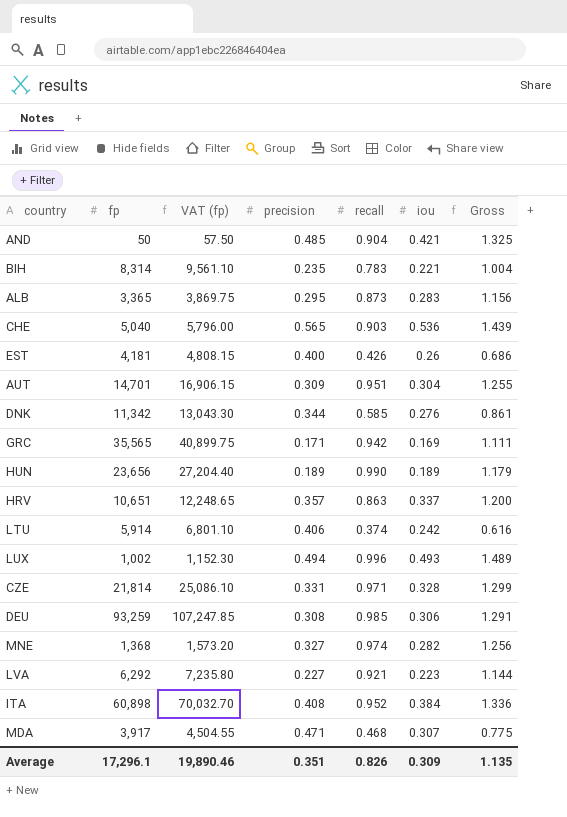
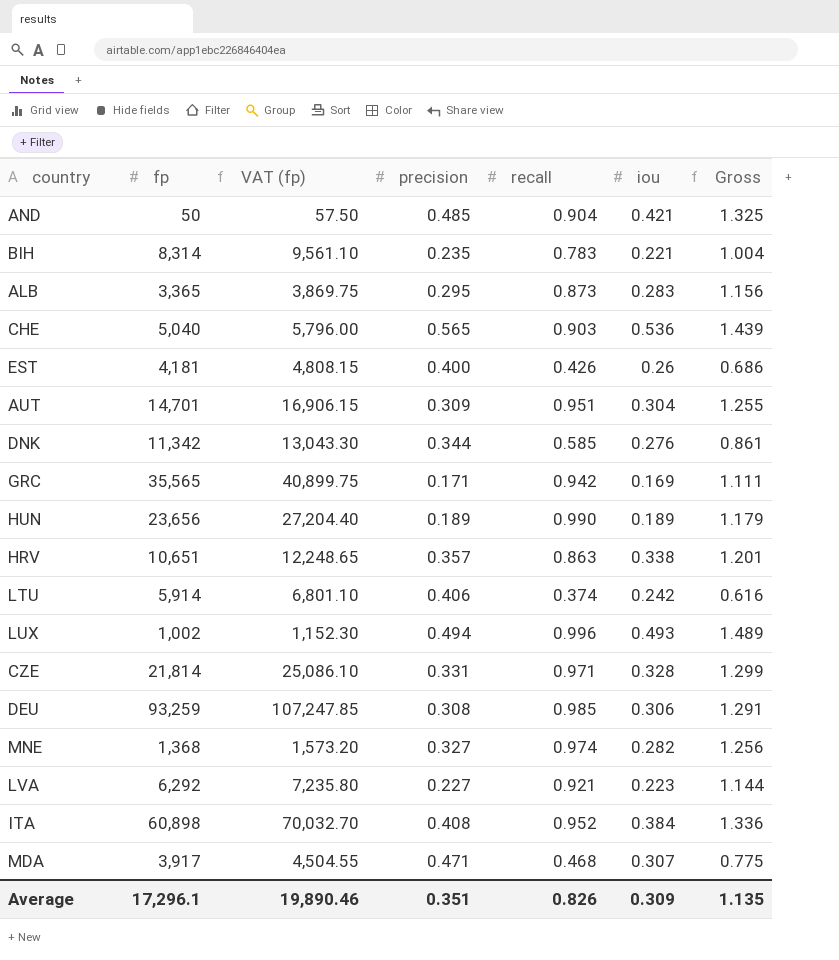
HRV | iou: 0.337 -> 0.338
HRV | Gross: 1.200 -> 1.201

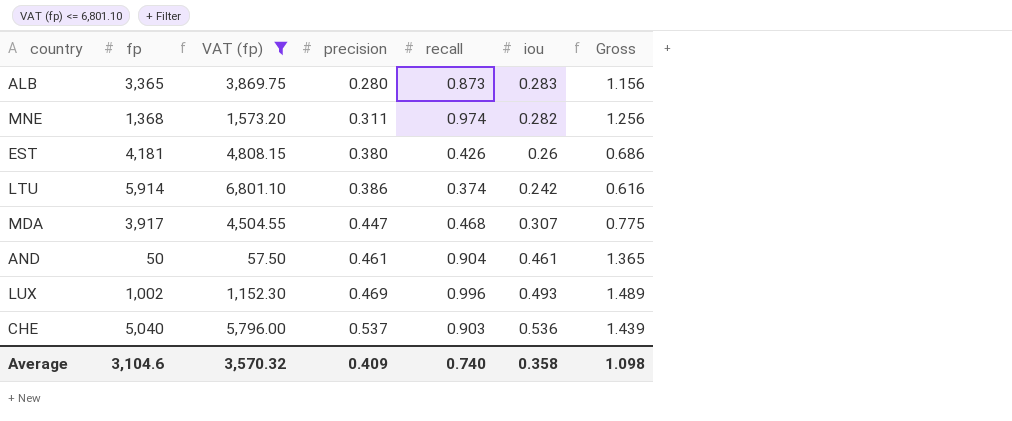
filter: none -> VAT (fp) <= 6,801.10
row order: none -> precision ascending
ALB | precision: 0.295 -> 0.280
MNE | precision: 0.327 -> 0.311
EST | precision: 0.400 -> 0.380
LTU | precision: 0.406 -> 0.386
MDA | precision: 0.471 -> 0.447
AND | precision: 0.485 -> 0.461
AND | iou: 0.421 -> 0.461
AND | Gross: 1.325 -> 1.365
LUX | precision: 0.494 -> 0.469
CHE | precision: 0.565 -> 0.537
Average | fp: 17,296.1 -> 3,104.6
Average | VAT (fp): 19,890.46 -> 3,570.32
Average | precision: 0.351 -> 0.409
Average | recall: 0.826 -> 0.740
Average | iou: 0.309 -> 0.358
Average | Gross: 1.135 -> 1.098

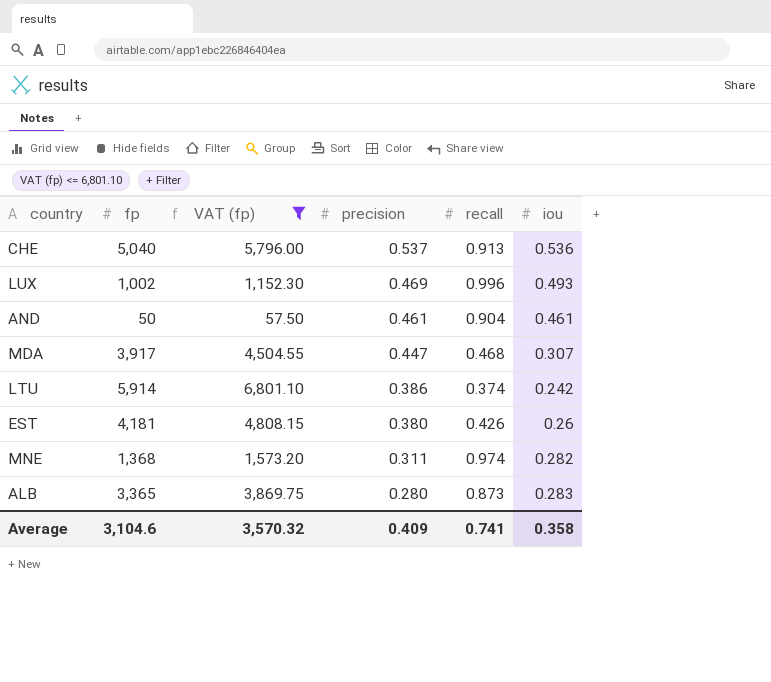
row order: precision ascending -> precision descending
column Gross | formula: [recall] + [iou] -> none
CHE | recall: 0.903 -> 0.913
Average | recall: 0.740 -> 0.741

